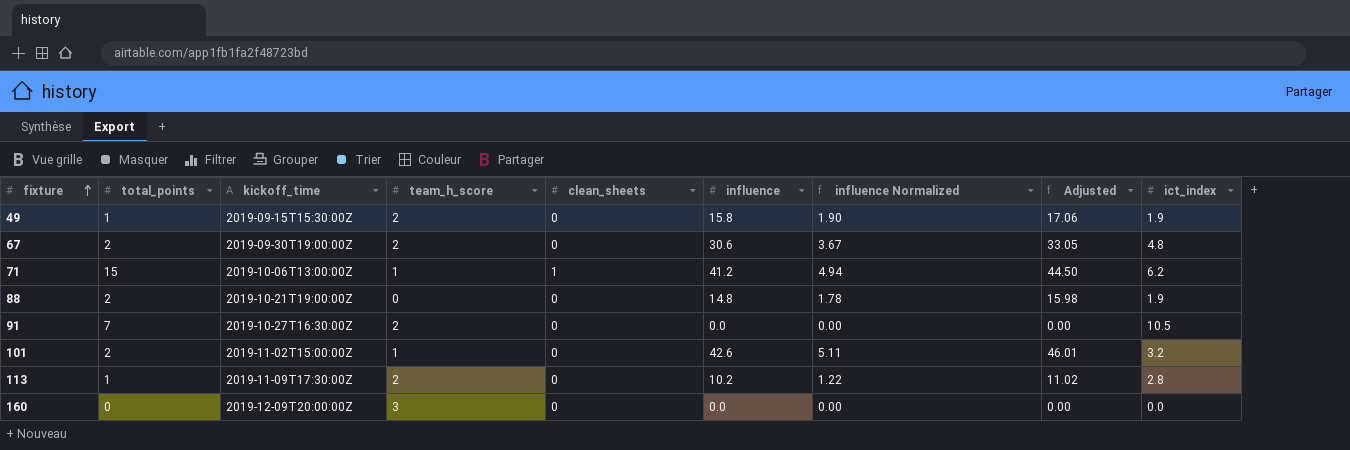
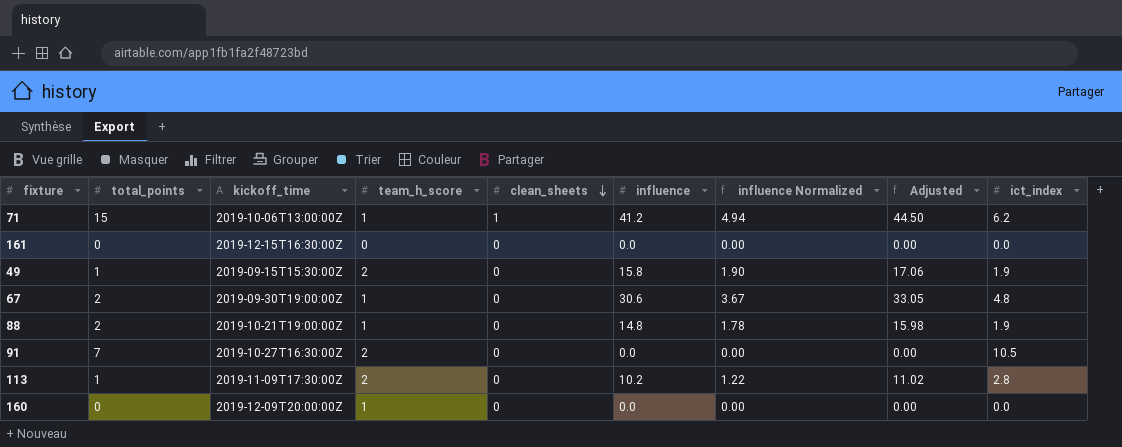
row order: fixture ascending -> clean_sheets descending
row 101: 2 | 2019-11-02T15:00:00Z | 1 | 0 | 42.6 | 5.11 | 46.01 | 3.2 -> none
row 161: none -> 0 | 2019-12-15T16:30:00Z | 0 | 0 | 0.0 | 0.00 | 0.00 | 0.0
67 | team_h_score: 2 -> 1
88 | team_h_score: 0 -> 1
160 | team_h_score: 3 -> 1

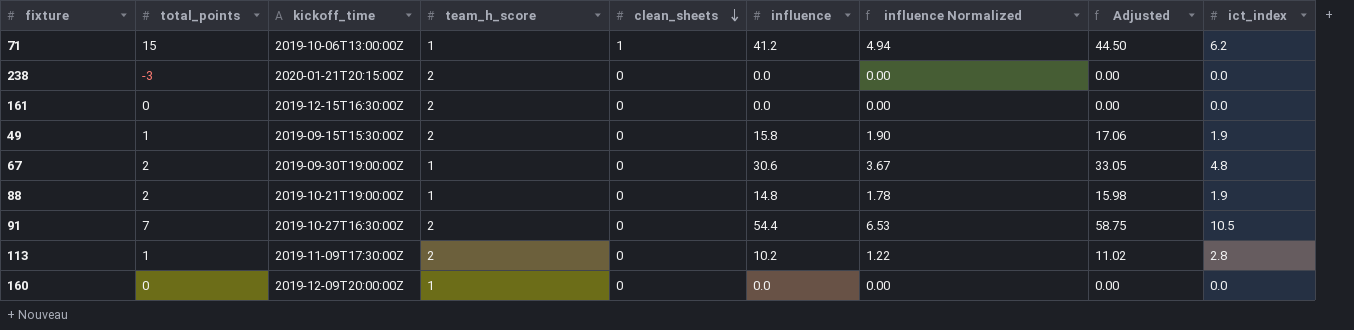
row 238: none -> -3 | 2020-01-21T20:15:00Z | 2 | 0 | 0.0 | 0.00 | 0.00 | 0.0
161 | team_h_score: 0 -> 2
91 | influence: 0.0 -> 54.4
91 | influence Normalized: 0.00 -> 6.53
91 | Adjusted: 0.00 -> 58.75

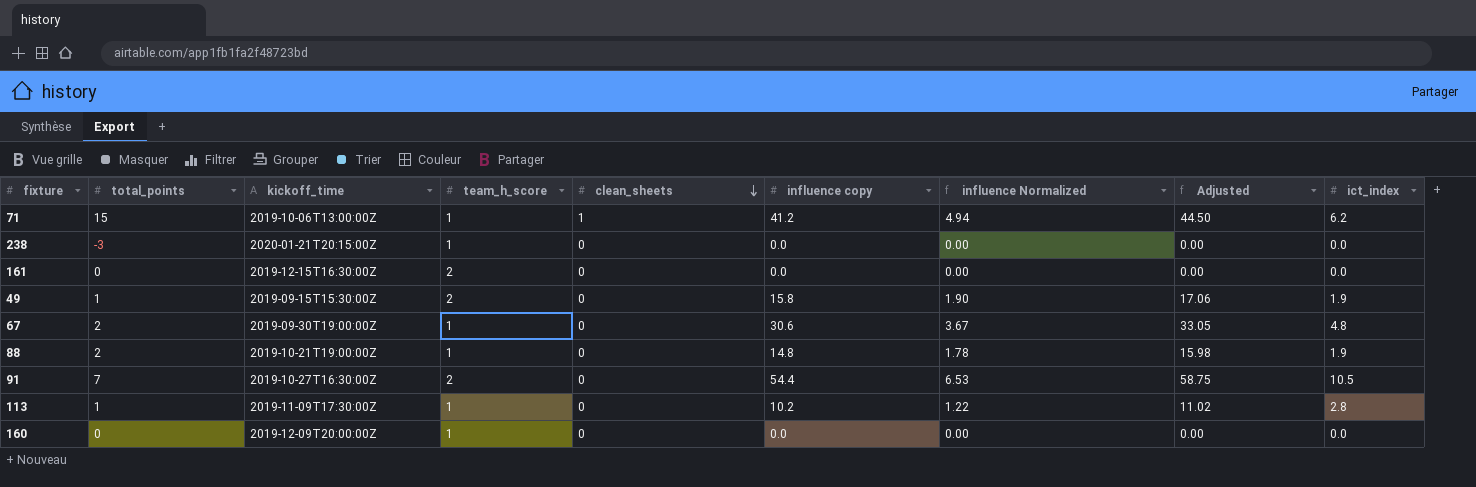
column name: influence -> influence copy
238 | team_h_score: 2 -> 1
113 | team_h_score: 2 -> 1

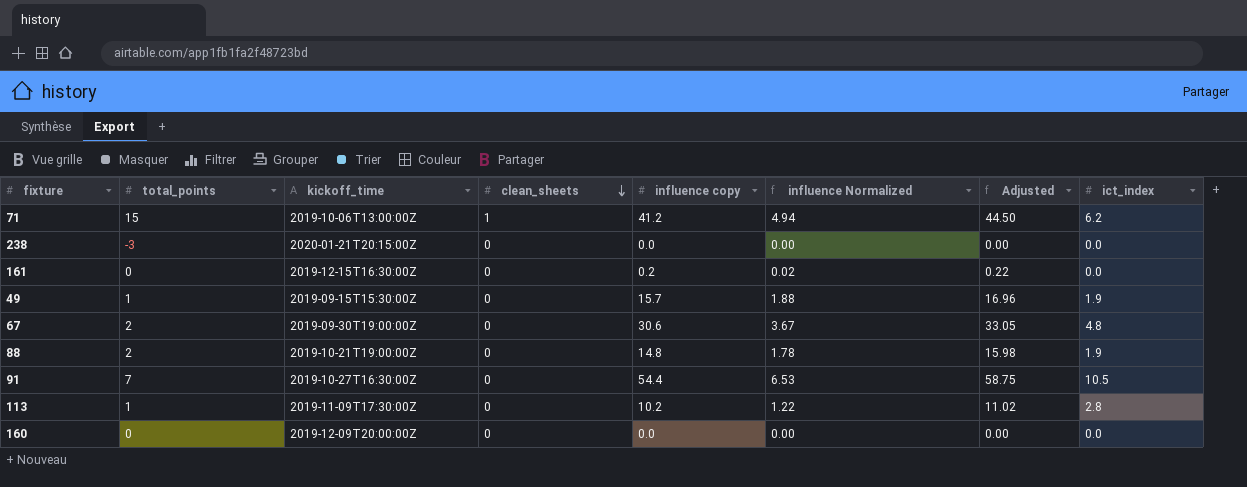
column team_h_score | position: 4 -> none
161 | influence copy: 0.0 -> 0.2
161 | influence Normalized: 0.00 -> 0.02
161 | Adjusted: 0.00 -> 0.22
49 | influence copy: 15.8 -> 15.7
49 | influence Normalized: 1.90 -> 1.88
49 | Adjusted: 17.06 -> 16.96

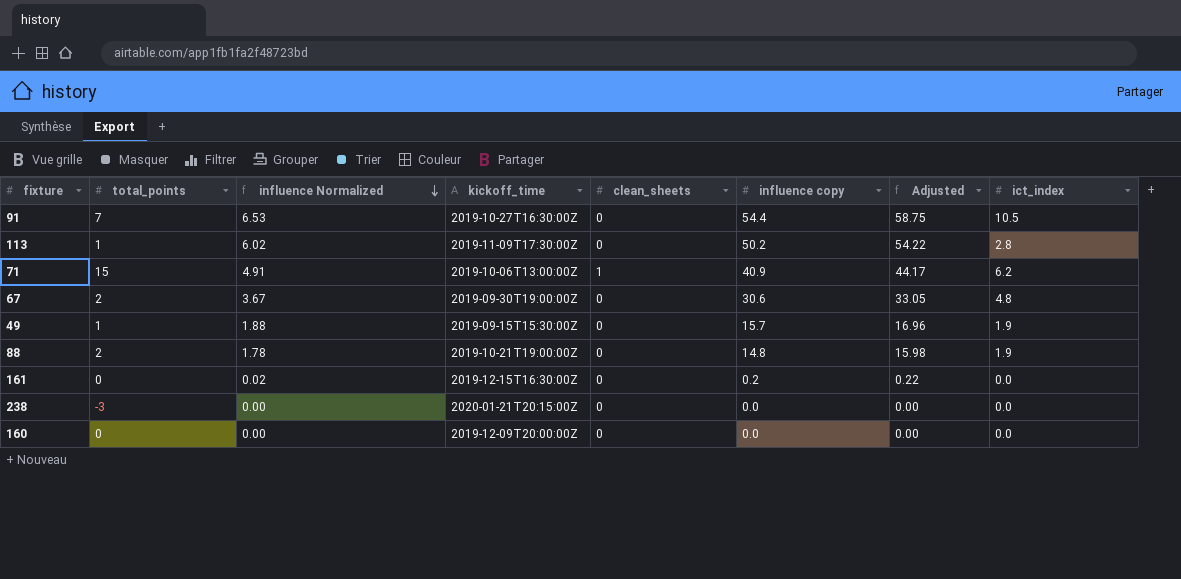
row order: clean_sheets descending -> influence Normalized descending
column influence Normalized | position: 6 -> 3
113 | influence Normalized: 1.22 -> 6.02
113 | influence copy: 10.2 -> 50.2
113 | Adjusted: 11.02 -> 54.22
71 | influence Normalized: 4.94 -> 4.91
71 | influence copy: 41.2 -> 40.9
71 | Adjusted: 44.50 -> 44.17

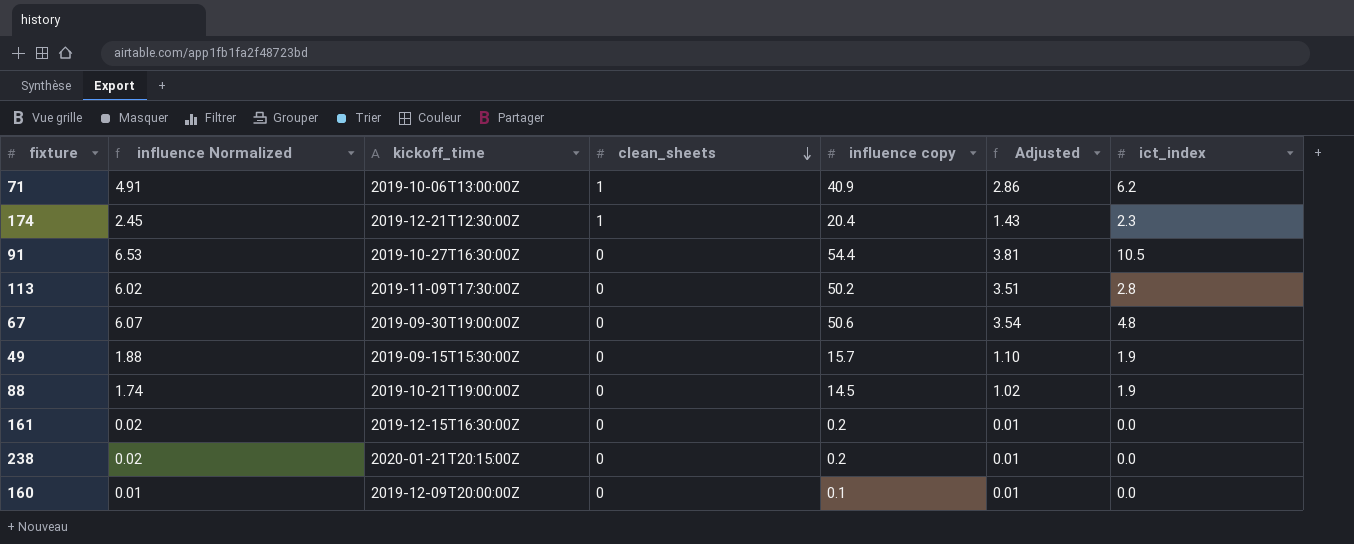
row order: influence Normalized descending -> clean_sheets descending
column total_points | position: 2 -> none
column Adjusted | formula: [influence copy] * 1.08 -> [influence copy] * 0.07
row 174: none -> 2.45 | 2019-12-21T12:30:00Z | 1 | 20.4 | 1.43 | 2.3
67 | influence Normalized: 3.67 -> 6.07
67 | influence copy: 30.6 -> 50.6
88 | influence Normalized: 1.78 -> 1.74
88 | influence copy: 14.8 -> 14.5
238 | influence Normalized: 0.00 -> 0.02
238 | influence copy: 0.0 -> 0.2
160 | influence Normalized: 0.00 -> 0.01
160 | influence copy: 0.0 -> 0.1

